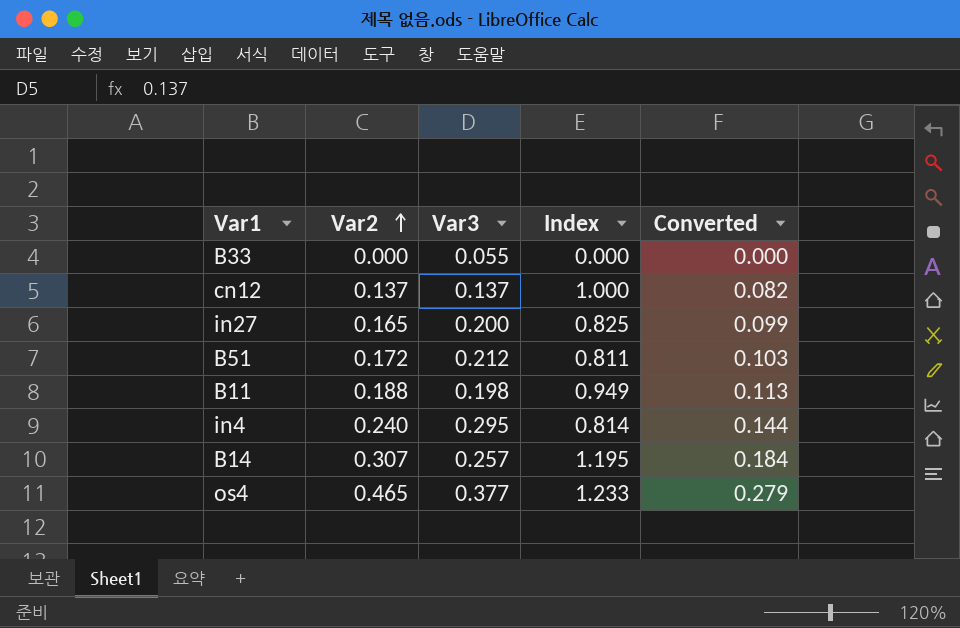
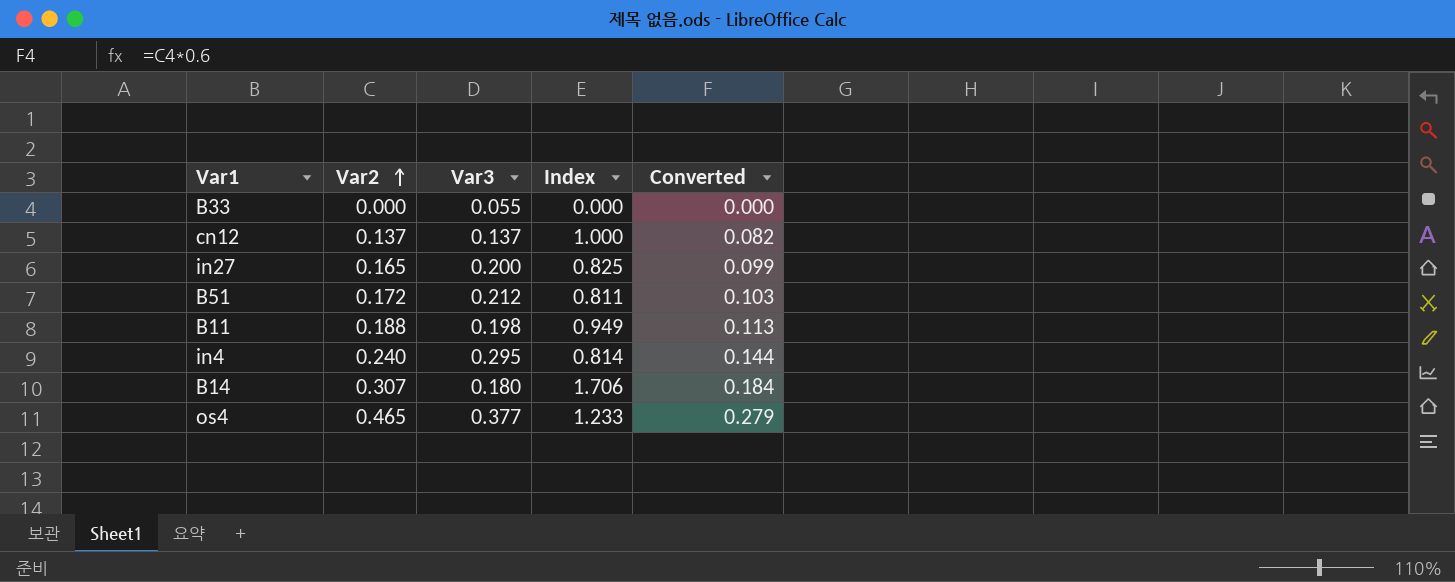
B14 | Var3: 0.257 -> 0.180
B14 | Index: 1.195 -> 1.706

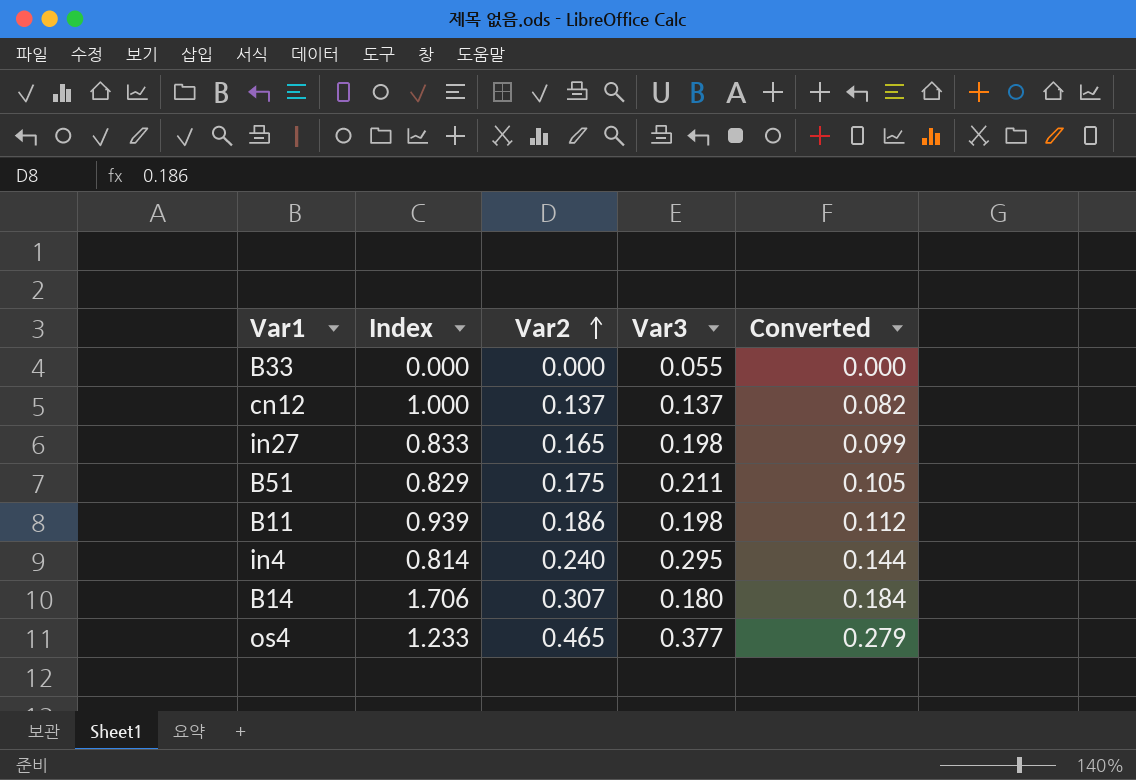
column Index | position: 4 -> 2
in27 | Index: 0.825 -> 0.833
in27 | Var3: 0.200 -> 0.198
B51 | Index: 0.811 -> 0.829
B51 | Var2: 0.172 -> 0.175
B51 | Var3: 0.212 -> 0.211
B51 | Converted: 0.103 -> 0.105
B11 | Index: 0.949 -> 0.939
B11 | Var2: 0.188 -> 0.186
B11 | Converted: 0.113 -> 0.112

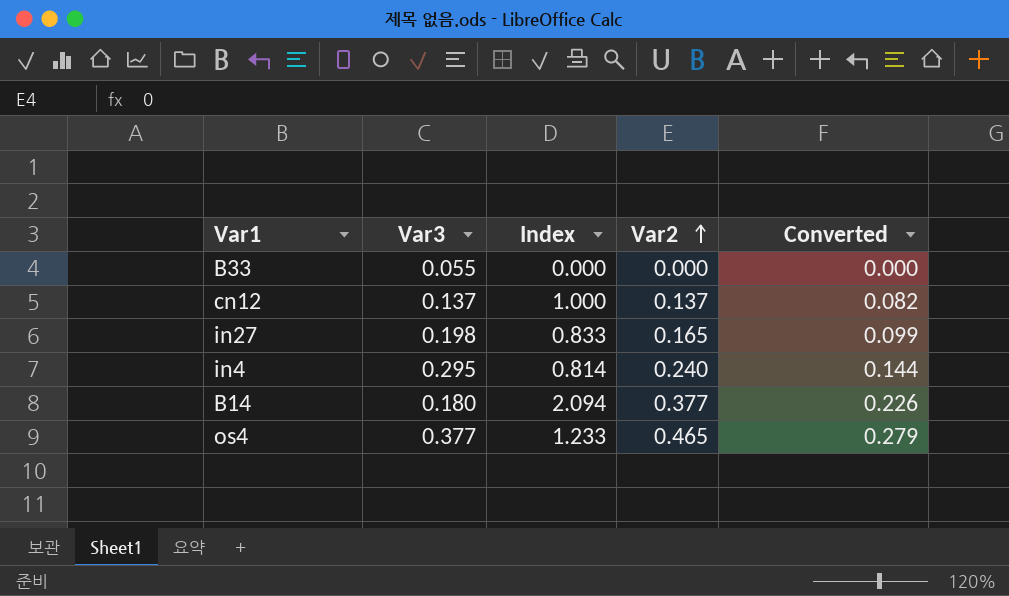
column Var3 | position: 4 -> 2
row B51: 0.829 | 0.175 | 0.211 | 0.105 -> none
row B11: 0.939 | 0.186 | 0.198 | 0.112 -> none
B14 | Index: 1.706 -> 2.094
B14 | Var2: 0.307 -> 0.377
B14 | Converted: 0.184 -> 0.226

